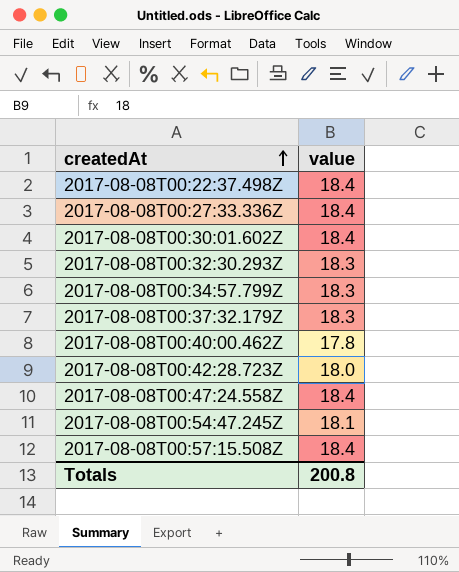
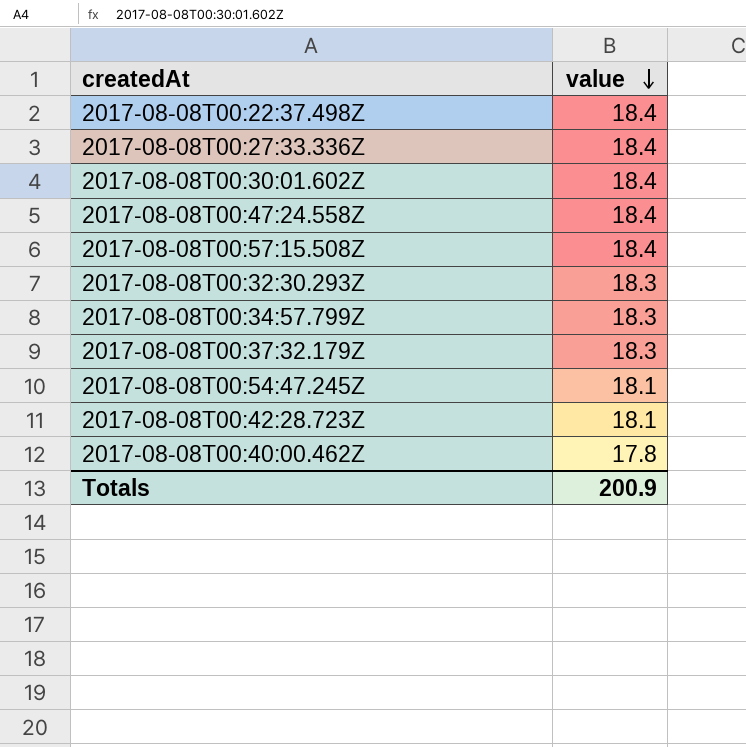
row order: createdAt ascending -> value descending
2017-08-08T00:42:28.723Z | value: 18.0 -> 18.1
Totals | value: 200.8 -> 200.9

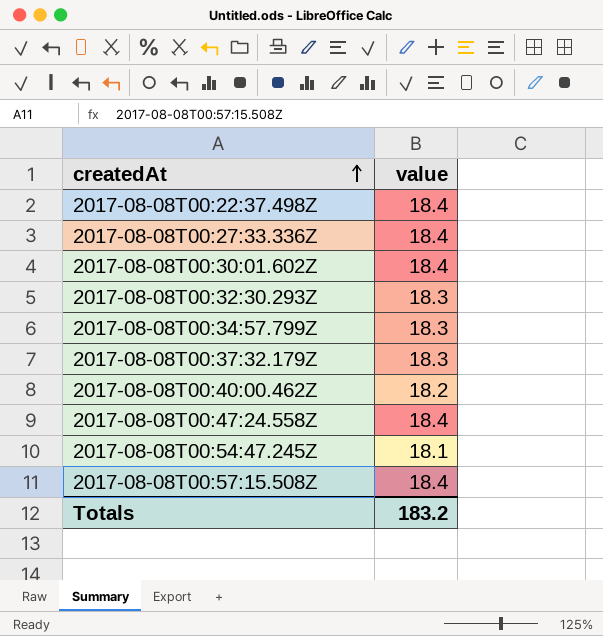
row order: value descending -> createdAt ascending
row 2017-08-08T00:42:28.723Z: 18.1 -> none
2017-08-08T00:40:00.462Z | value: 17.8 -> 18.2
Totals | value: 200.9 -> 183.2

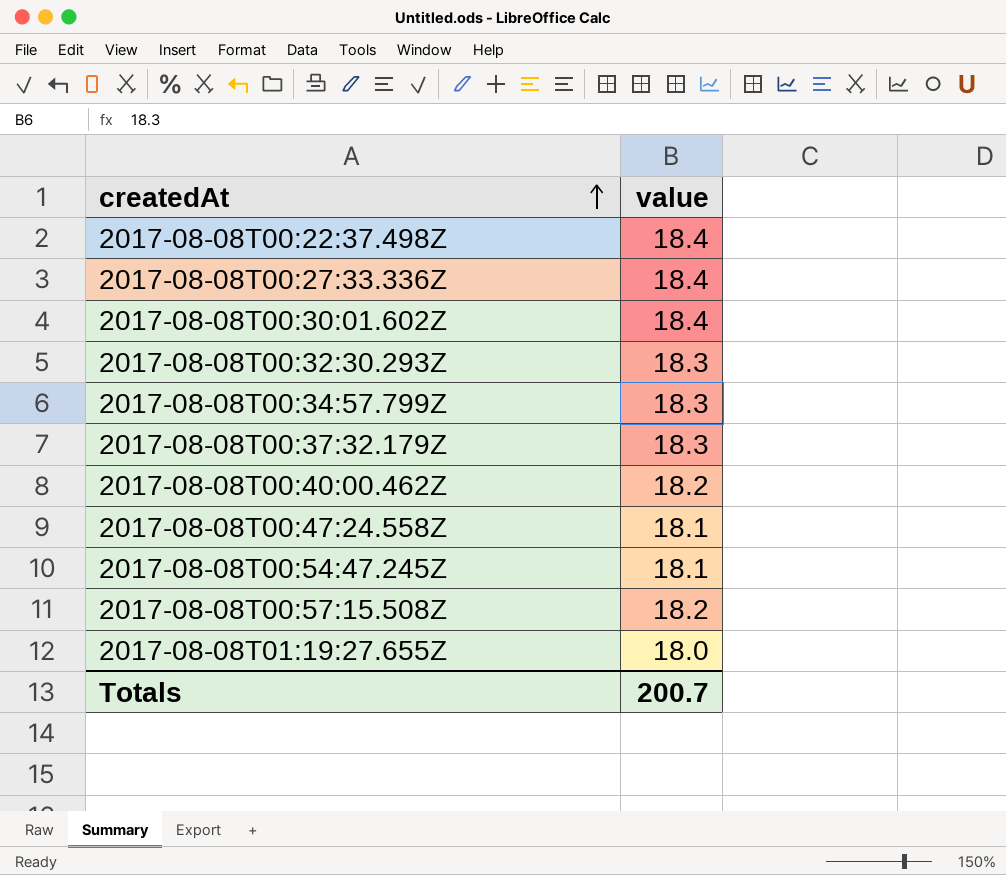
2017-08-08T00:47:24.558Z | value: 18.4 -> 18.1
2017-08-08T00:57:15.508Z | value: 18.4 -> 18.2
row 2017-08-08T01:19:27.655Z: none -> 18.0
Totals | value: 183.2 -> 200.7

